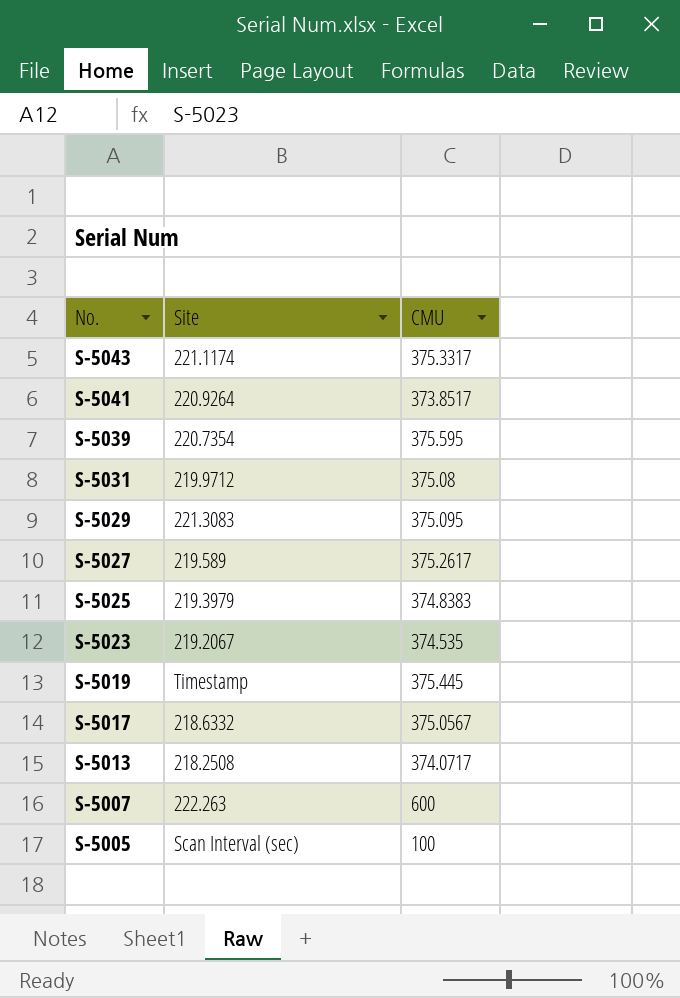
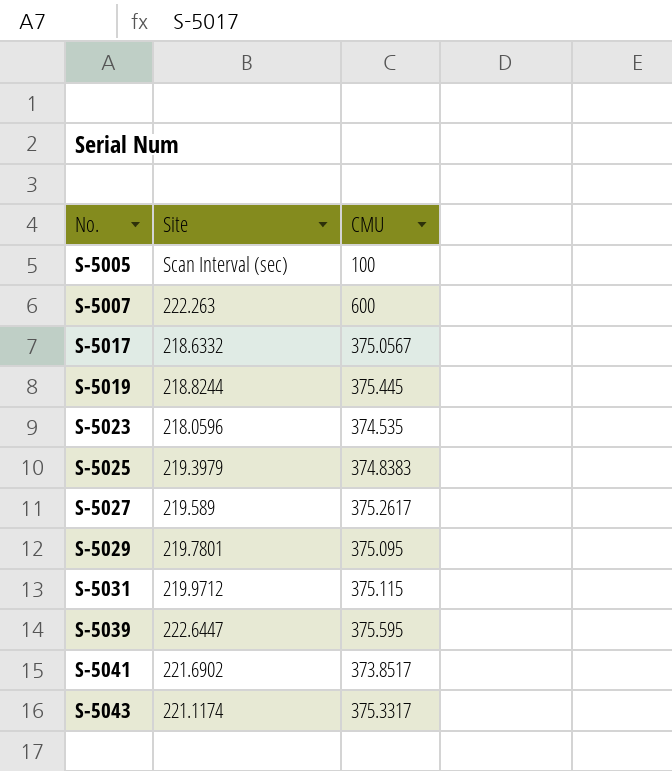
row order: No. descending -> No. ascending
row S-5013: 218.2508 | 374.0717 -> none
S-5019 | Site: Timestamp -> 218.8244
S-5023 | Site: 219.2067 -> 218.0596
S-5029 | Site: 221.3083 -> 219.7801
S-5031 | CMU: 375.08 -> 375.115
S-5039 | Site: 220.7354 -> 222.6447
S-5041 | Site: 220.9264 -> 221.6902

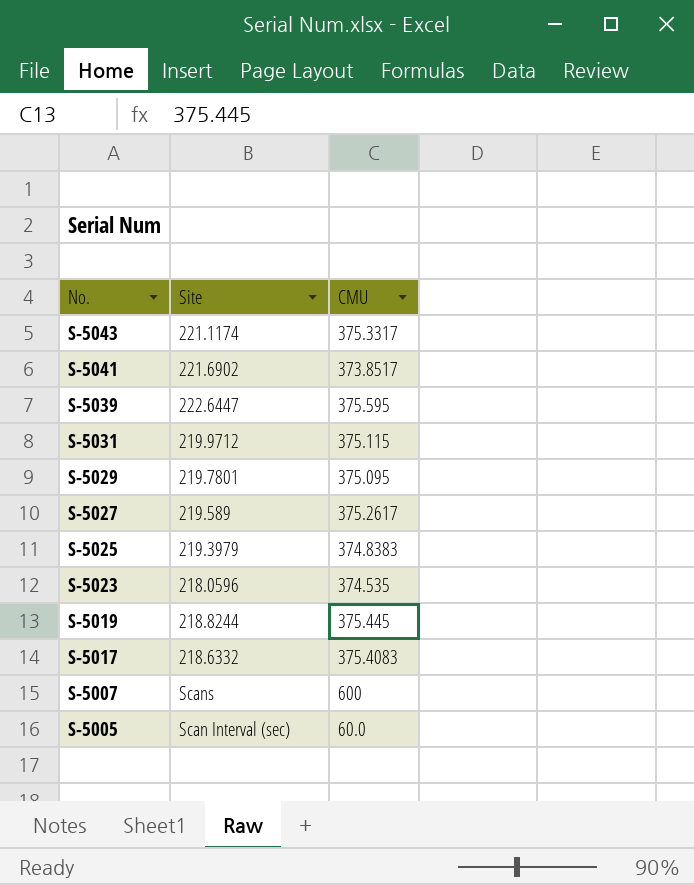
row order: No. ascending -> No. descending
S-5017 | CMU: 375.0567 -> 375.4083
S-5007 | Site: 222.263 -> Scans
S-5005 | CMU: 100 -> 60.0

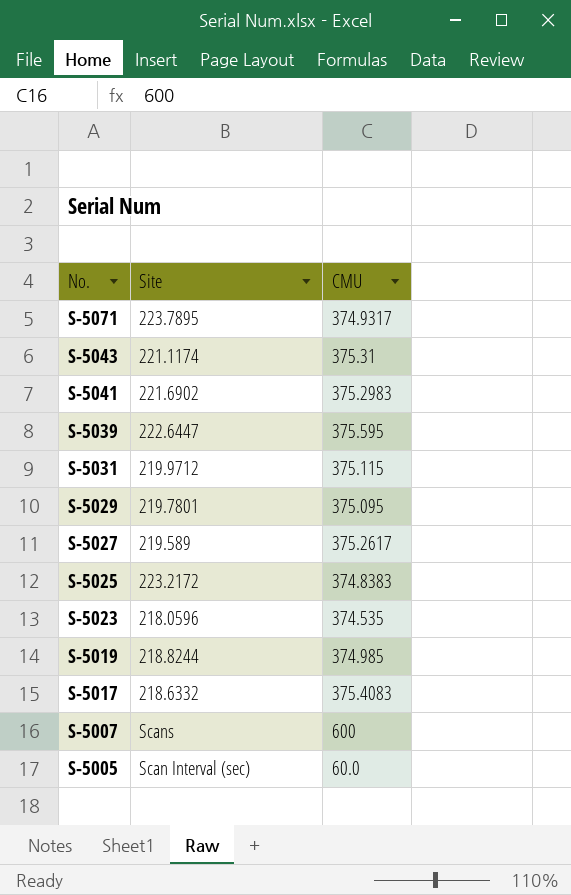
row S-5071: none -> 223.7895 | 374.9317
S-5043 | CMU: 375.3317 -> 375.31
S-5041 | CMU: 373.8517 -> 375.2983
S-5025 | Site: 219.3979 -> 223.2172
S-5019 | CMU: 375.445 -> 374.985

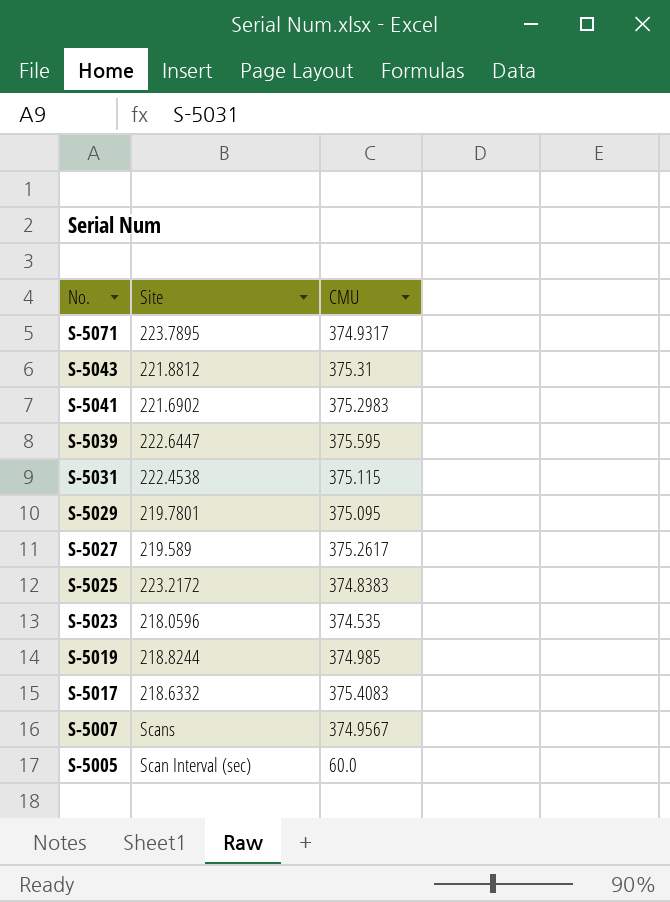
S-5043 | Site: 221.1174 -> 221.8812
S-5031 | Site: 219.9712 -> 222.4538
S-5007 | CMU: 600 -> 374.9567

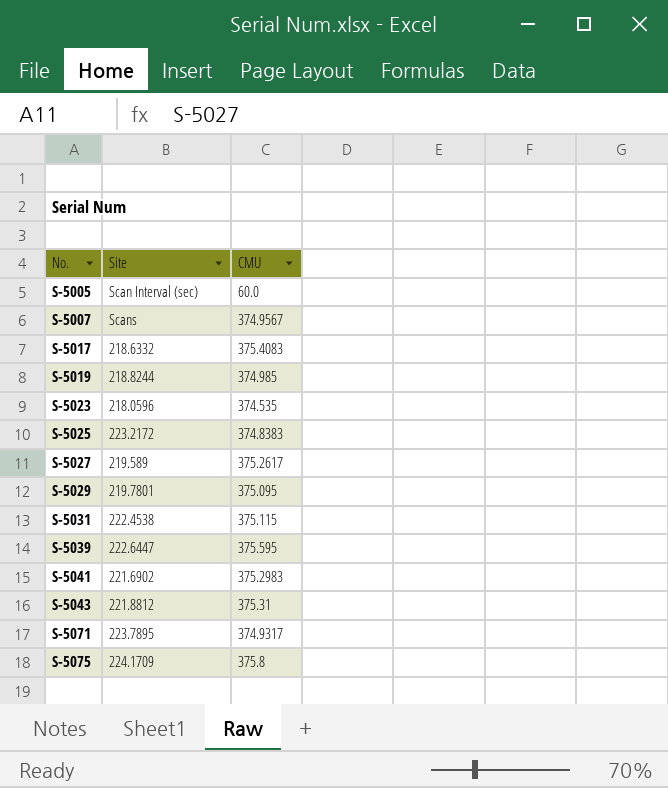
row order: No. descending -> No. ascending
row S-5075: none -> 224.1709 | 375.8

